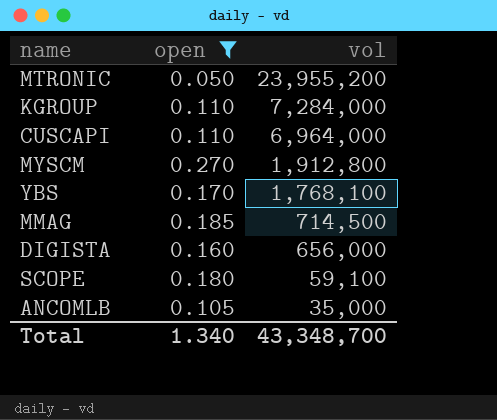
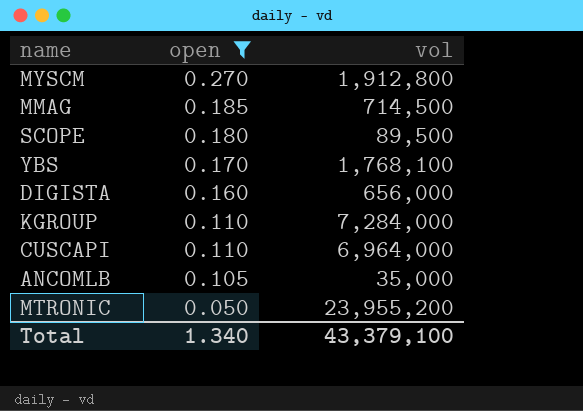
row order: vol descending -> open descending
SCOPE | vol: 59,100 -> 89,500
Total | vol: 43,348,700 -> 43,379,100

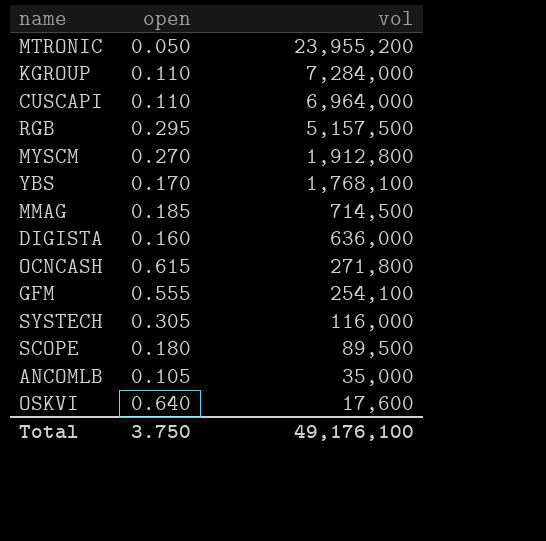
filter: open <= 0.270 -> none
row order: open descending -> vol descending
DIGISTA | vol: 656,000 -> 636,000
Total | open: 1.340 -> 3.750
Total | vol: 43,379,100 -> 49,176,100

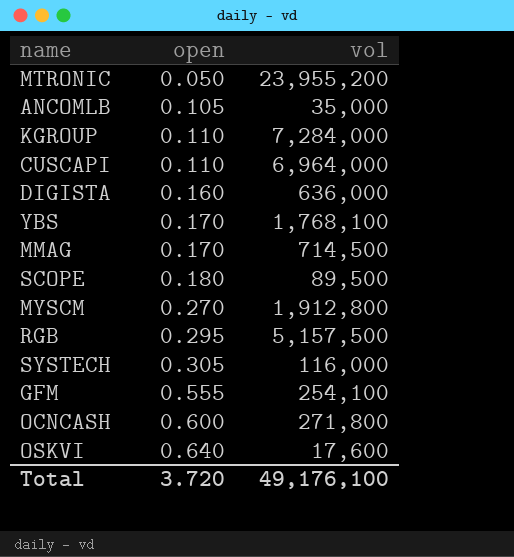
row order: vol descending -> open ascending
MMAG | open: 0.185 -> 0.170
OCNCASH | open: 0.615 -> 0.600
Total | open: 3.750 -> 3.720

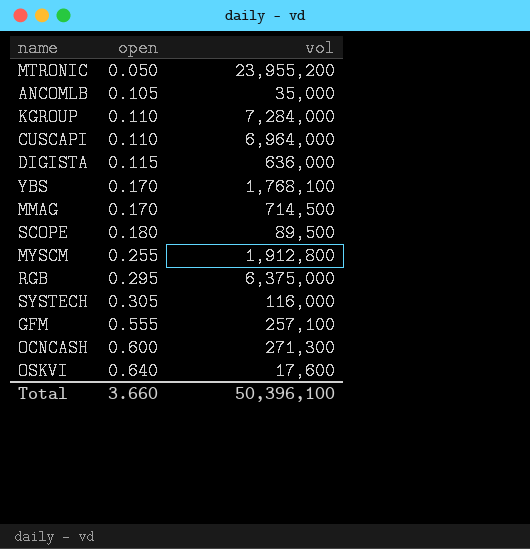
DIGISTA | open: 0.160 -> 0.115
MYSCM | open: 0.270 -> 0.255
RGB | vol: 5,157,500 -> 6,375,000
GFM | vol: 254,100 -> 257,100
OCNCASH | vol: 271,800 -> 271,300
Total | open: 3.720 -> 3.660
Total | vol: 49,176,100 -> 50,396,100

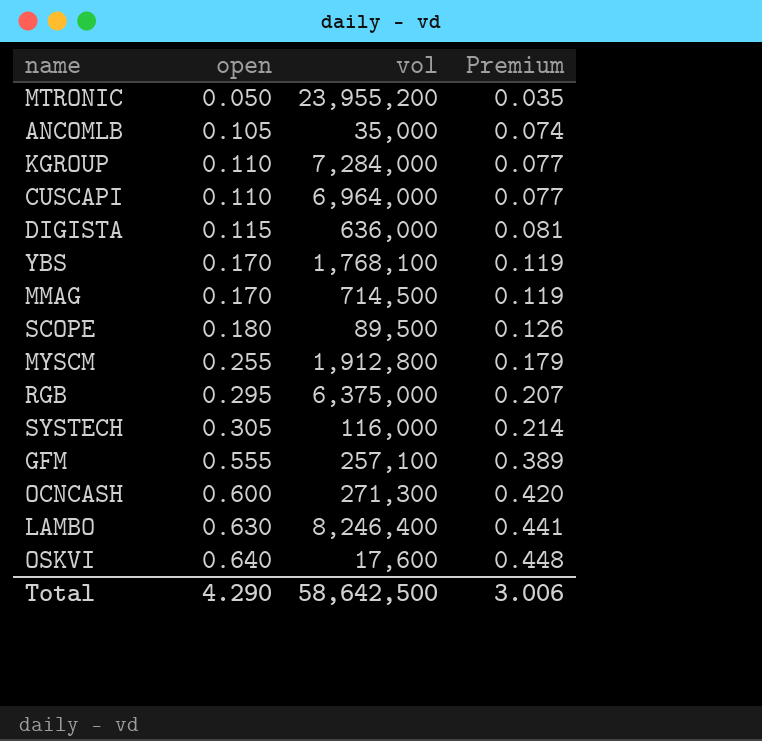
column Premium | formula: none -> [open] * 0.7
row LAMBO: none -> 0.630 | 8,246,400 | 0.441
Total | open: 3.660 -> 4.290
Total | vol: 50,396,100 -> 58,642,500

